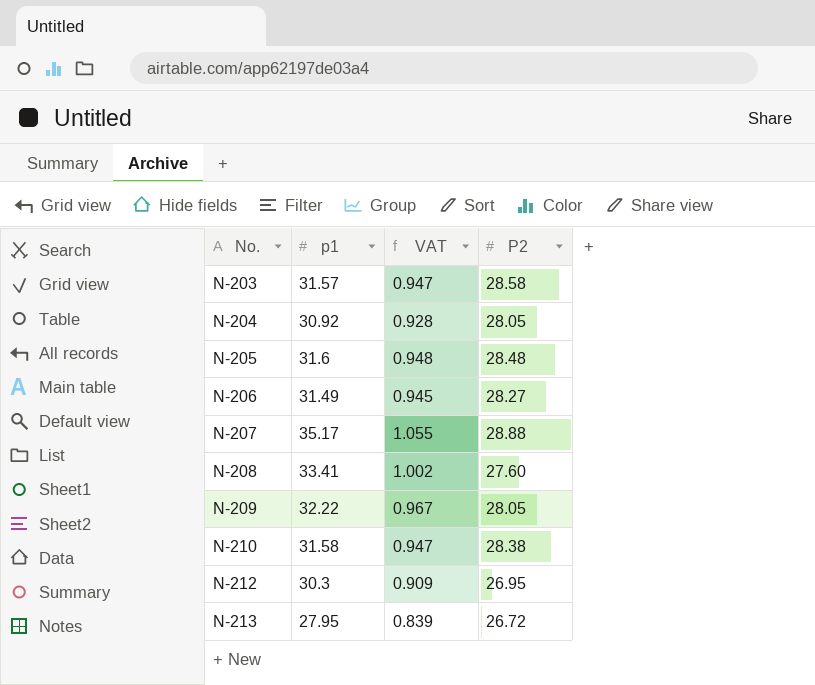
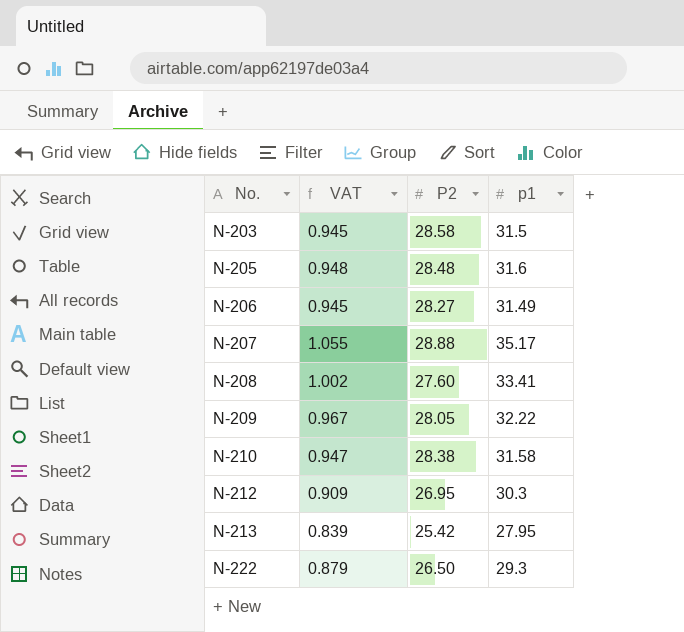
column p1 | position: 2 -> 4
row N-204: 30.92 | 0.928 | 28.05 -> none
N-203 | VAT: 0.947 -> 0.945
N-203 | p1: 31.57 -> 31.5
N-213 | P2: 26.72 -> 25.42
row N-222: none -> 0.879 | 26.50 | 29.3

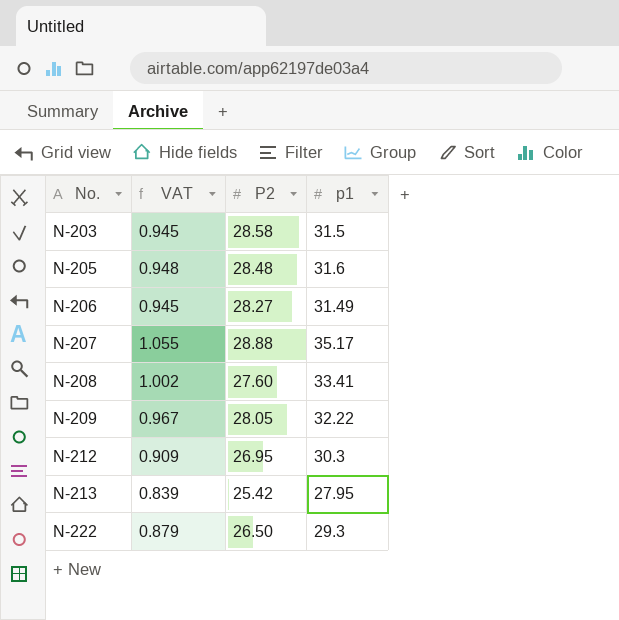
row N-210: 0.947 | 28.38 | 31.58 -> none

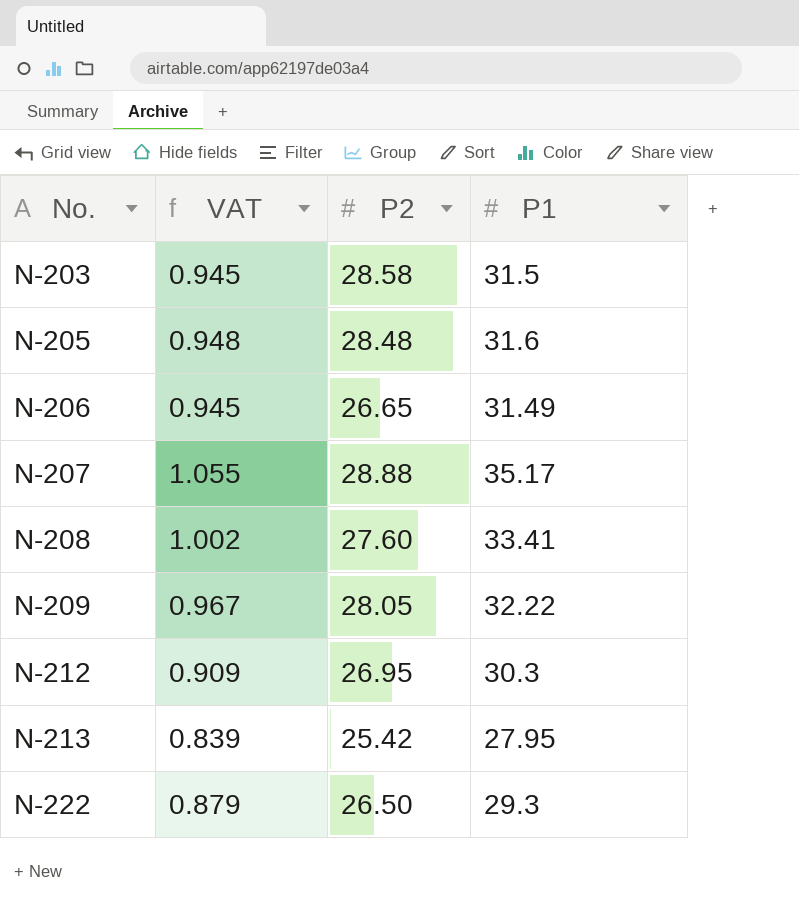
column name: p1 -> P1
N-206 | P2: 28.27 -> 26.65

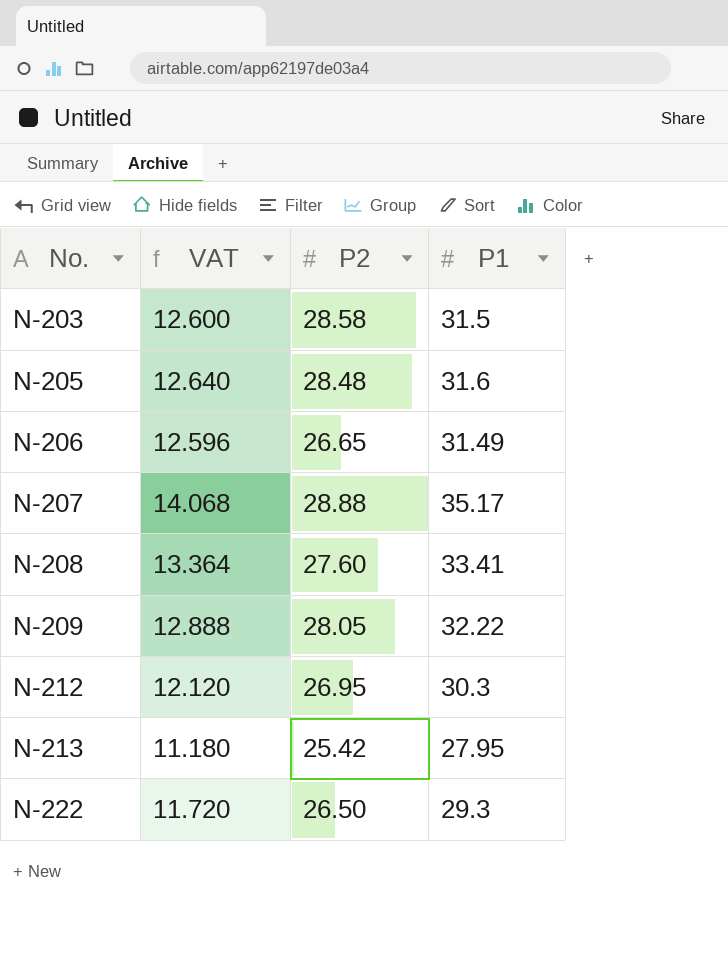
column VAT | formula: [P1] * 0.03 -> [P1] * 0.4

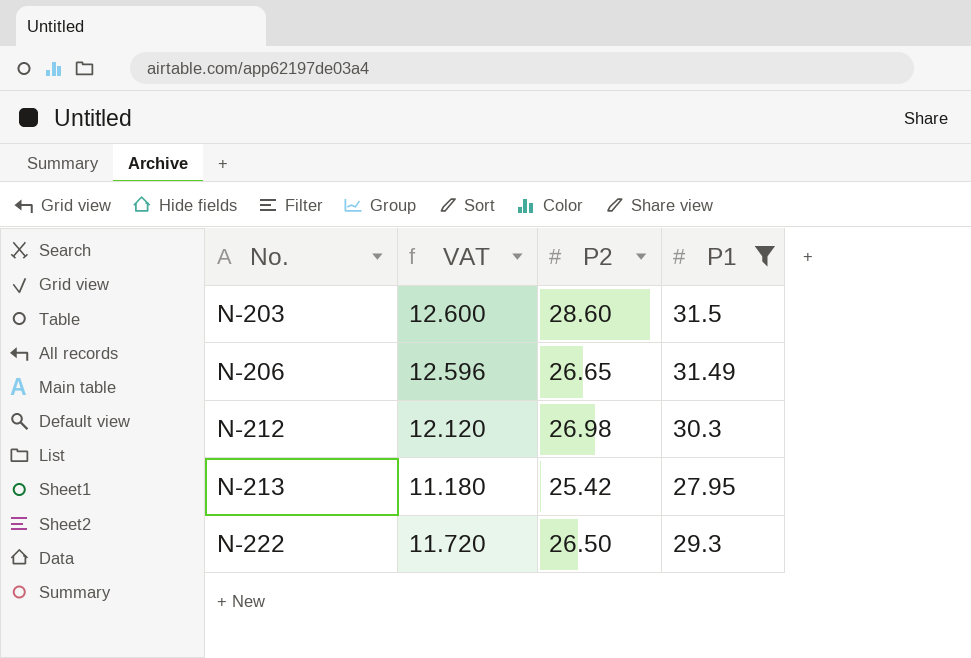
filter: none -> P1 <= 31.5
N-203 | P2: 28.58 -> 28.60
N-212 | P2: 26.95 -> 26.98

